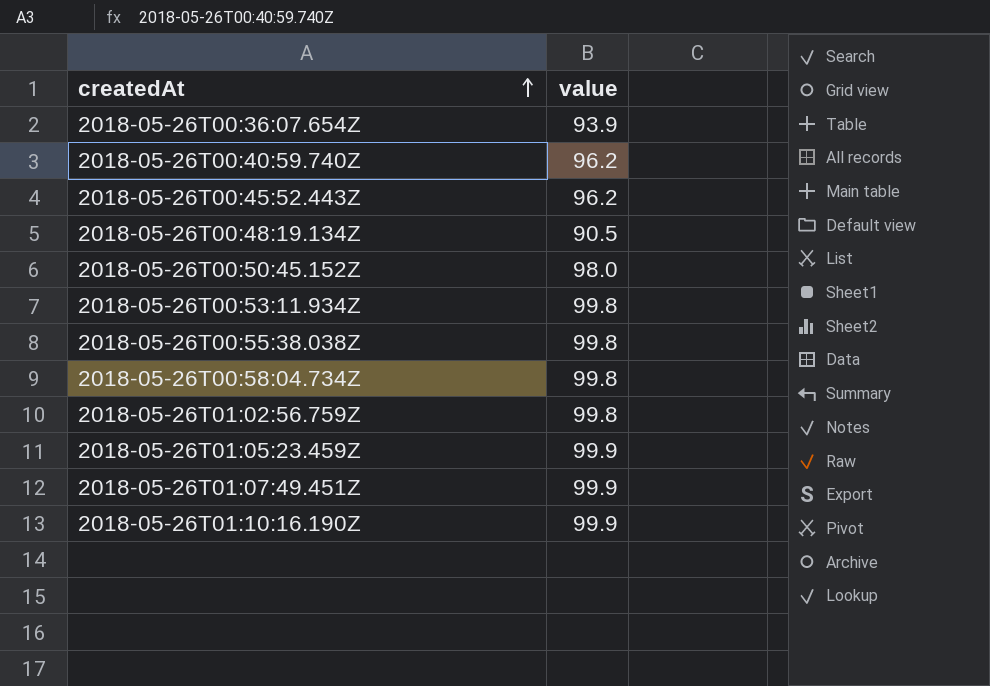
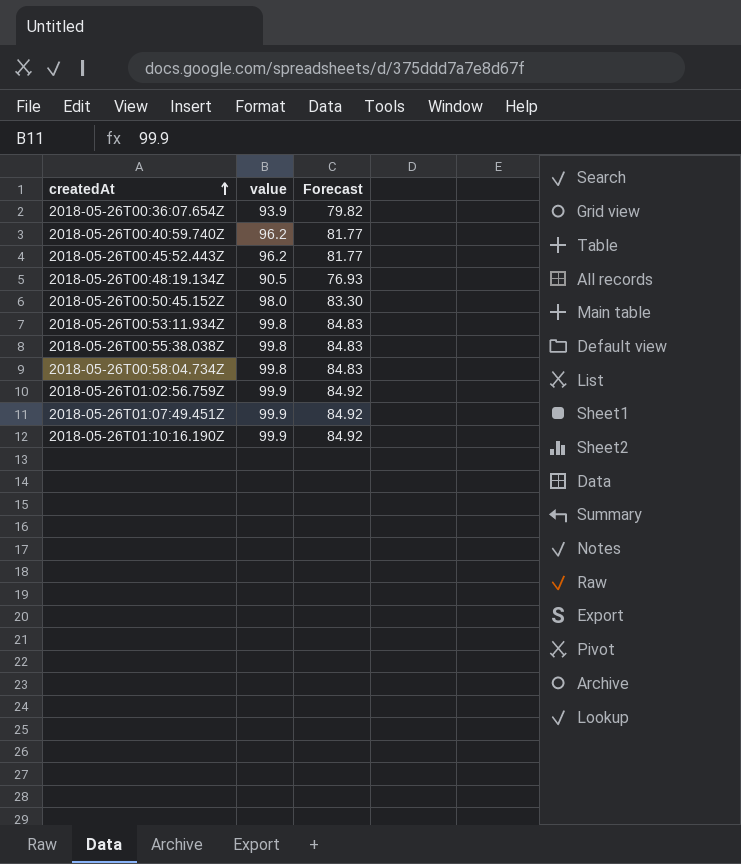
column Forecast | formula: none -> [value] * 0.85
row 2018-05-26T01:05:23.459Z: 99.9 -> none
2018-05-26T01:02:56.759Z | value: 99.8 -> 99.9

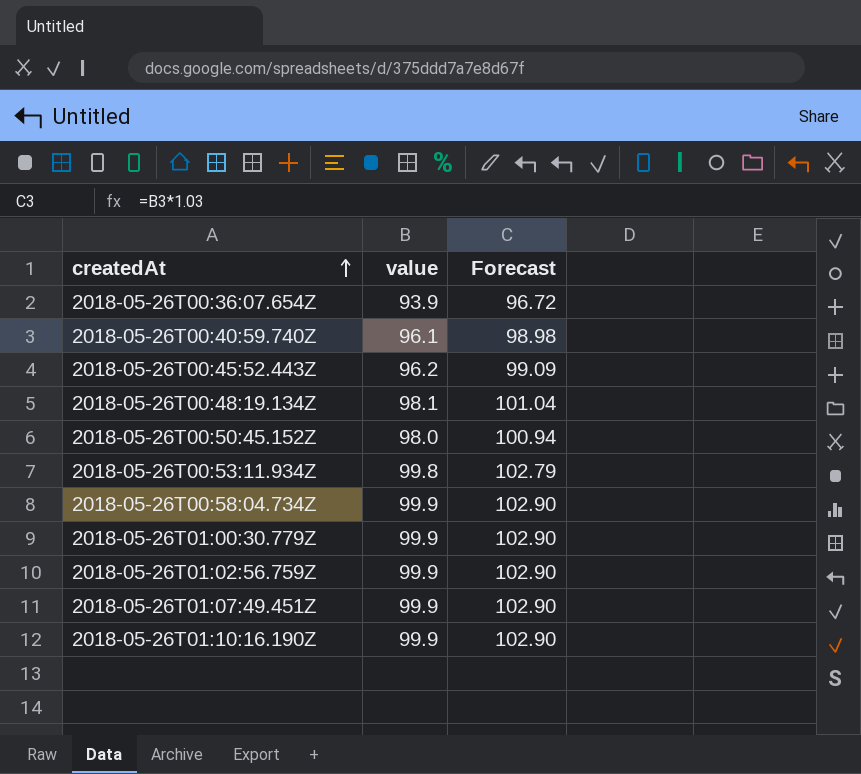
column Forecast | formula: [value] * 0.85 -> [value] * 1.03
row 2018-05-26T00:55:38.038Z: 99.8 | 84.83 -> none
2018-05-26T00:40:59.740Z | value: 96.2 -> 96.1
2018-05-26T00:48:19.134Z | value: 90.5 -> 98.1
2018-05-26T00:58:04.734Z | value: 99.8 -> 99.9
row 2018-05-26T01:00:30.779Z: none -> 99.9 | 102.90

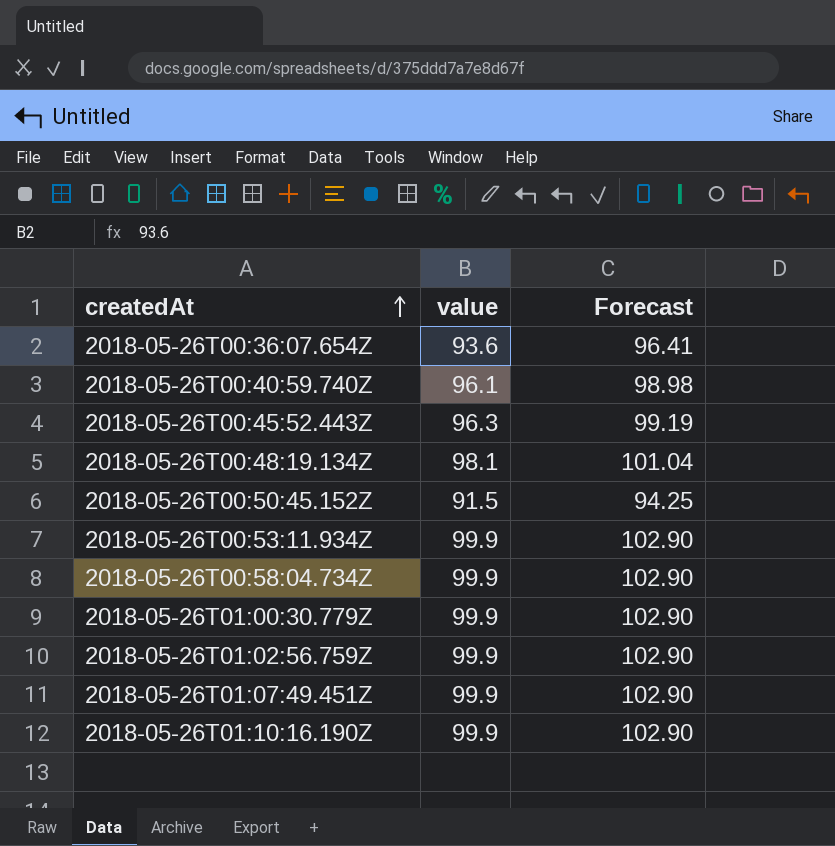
2018-05-26T00:36:07.654Z | value: 93.9 -> 93.6
2018-05-26T00:36:07.654Z | Forecast: 96.72 -> 96.41
2018-05-26T00:45:52.443Z | value: 96.2 -> 96.3
2018-05-26T00:45:52.443Z | Forecast: 99.09 -> 99.19
2018-05-26T00:50:45.152Z | value: 98.0 -> 91.5
2018-05-26T00:50:45.152Z | Forecast: 100.94 -> 94.25
2018-05-26T00:53:11.934Z | value: 99.8 -> 99.9
2018-05-26T00:53:11.934Z | Forecast: 102.79 -> 102.90

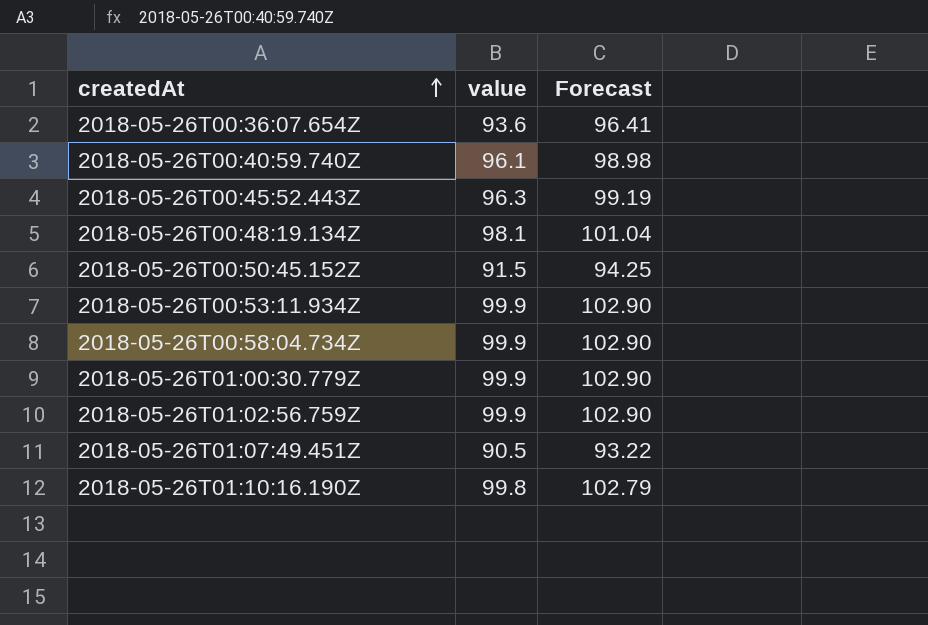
2018-05-26T01:07:49.451Z | value: 99.9 -> 90.5
2018-05-26T01:07:49.451Z | Forecast: 102.90 -> 93.22
2018-05-26T01:10:16.190Z | value: 99.9 -> 99.8
2018-05-26T01:10:16.190Z | Forecast: 102.90 -> 102.79

